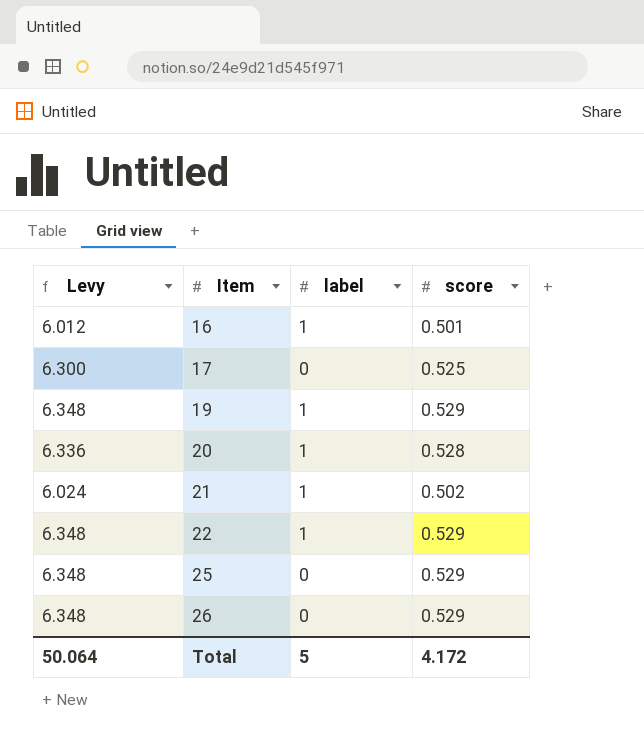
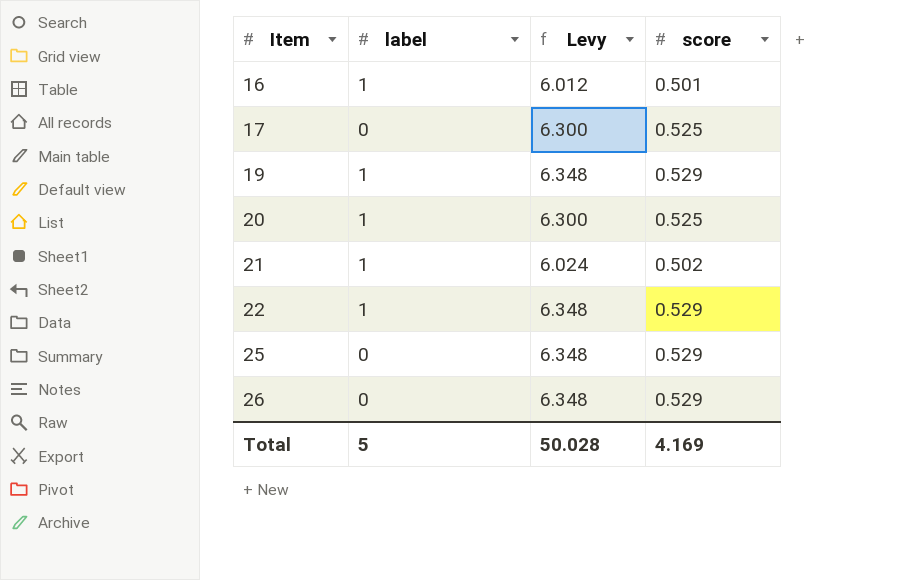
column Levy | position: 1 -> 3
20 | Levy: 6.336 -> 6.300
20 | score: 0.528 -> 0.525
Total | Levy: 50.064 -> 50.028
Total | score: 4.172 -> 4.169

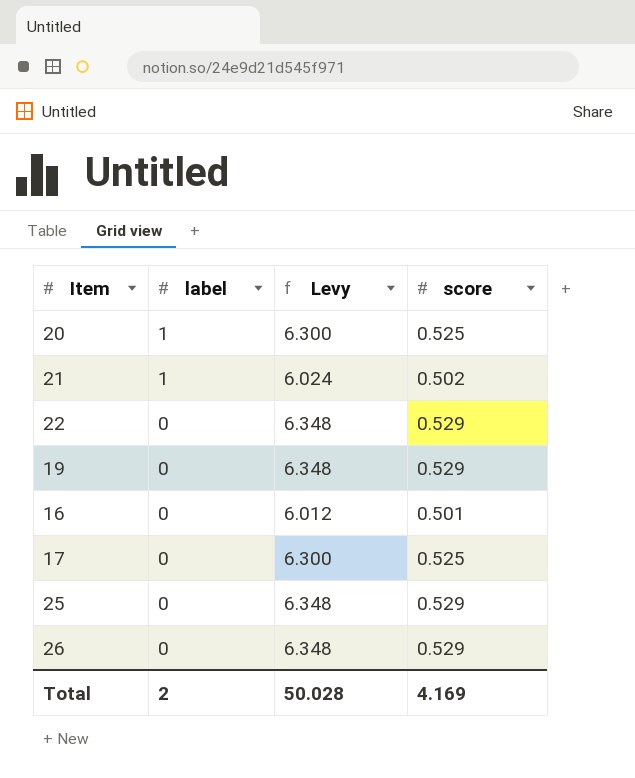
row order: Item ascending -> label descending
22 | label: 1 -> 0
19 | label: 1 -> 0
16 | label: 1 -> 0
Total | label: 5 -> 2

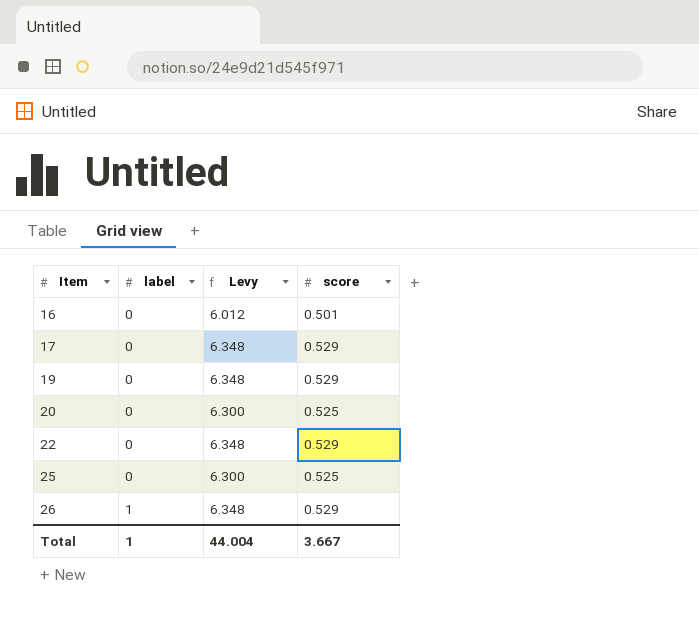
row order: label descending -> Item ascending
row 21: 1 | 6.024 | 0.502 -> none
17 | Levy: 6.300 -> 6.348
17 | score: 0.525 -> 0.529
20 | label: 1 -> 0
25 | Levy: 6.348 -> 6.300
25 | score: 0.529 -> 0.525
26 | label: 0 -> 1
Total | label: 2 -> 1
Total | Levy: 50.028 -> 44.004
Total | score: 4.169 -> 3.667

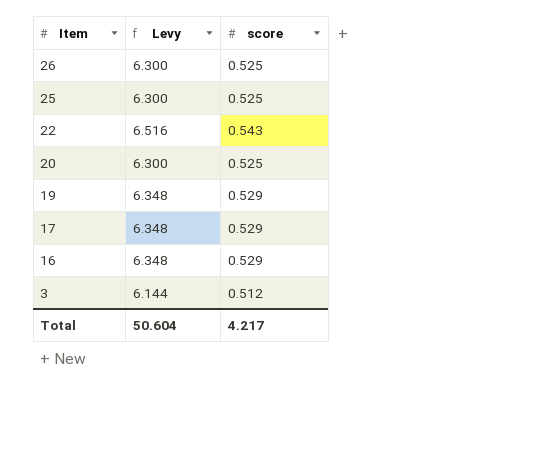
row order: Item ascending -> Item descending
column label | position: 2 -> none
26 | Levy: 6.348 -> 6.300
26 | score: 0.529 -> 0.525
22 | Levy: 6.348 -> 6.516
22 | score: 0.529 -> 0.543
16 | Levy: 6.012 -> 6.348
16 | score: 0.501 -> 0.529
row 3: none -> 6.144 | 0.512
Total | Levy: 44.004 -> 50.604
Total | score: 3.667 -> 4.217

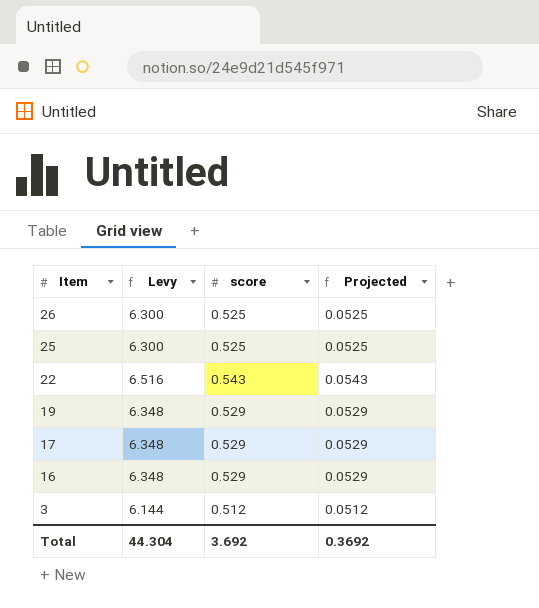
column Projected | formula: none -> [score] * 0.1
row 20: 6.300 | 0.525 -> none
Total | Levy: 50.604 -> 44.304
Total | score: 4.217 -> 3.692

